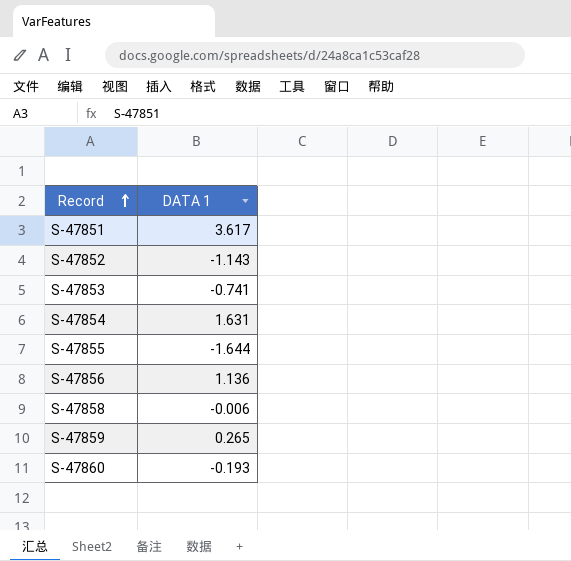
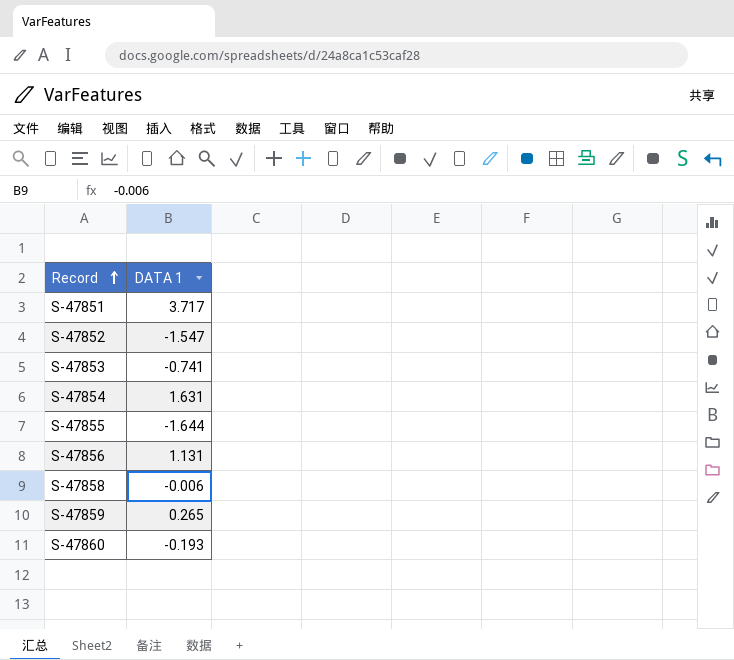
S-47851 | DATA 1: 3.617 -> 3.717
S-47852 | DATA 1: -1.143 -> -1.547
S-47856 | DATA 1: 1.136 -> 1.131

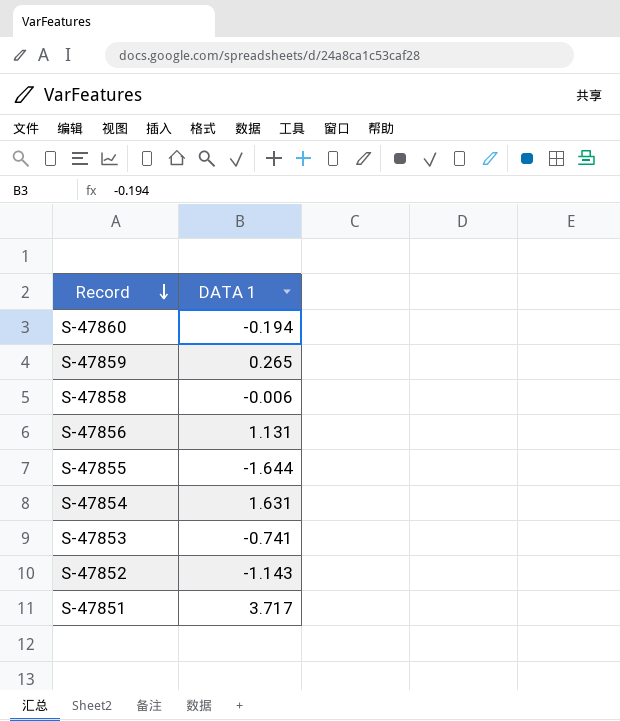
row order: Record ascending -> Record descending
S-47860 | DATA 1: -0.193 -> -0.194
S-47852 | DATA 1: -1.547 -> -1.143

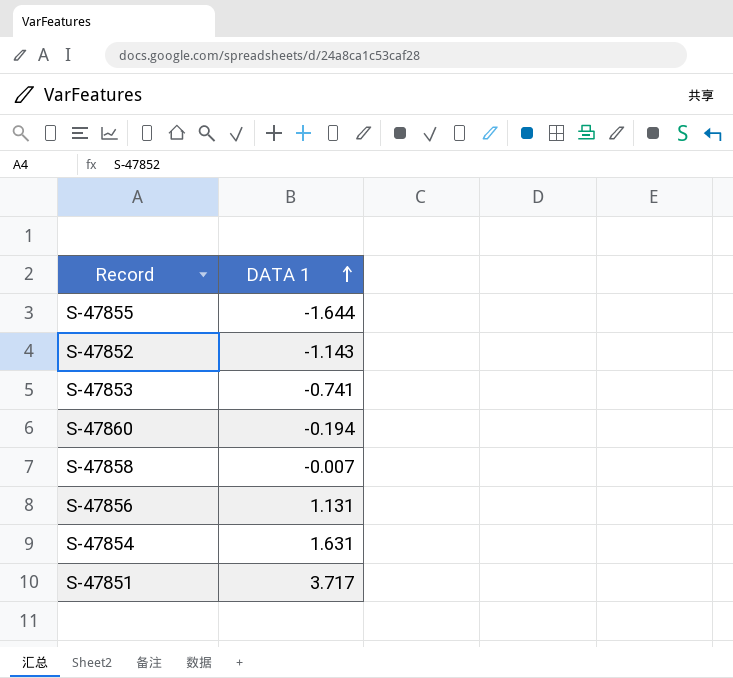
row order: Record descending -> DATA 1 ascending
row S-47859: 0.265 -> none
S-47858 | DATA 1: -0.006 -> -0.007

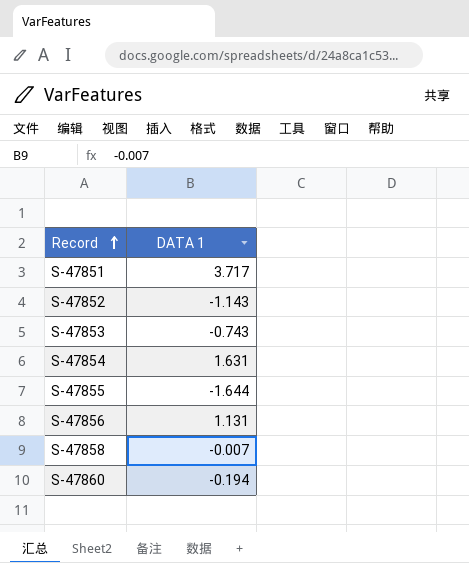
row order: DATA 1 ascending -> Record ascending
S-47853 | DATA 1: -0.741 -> -0.743

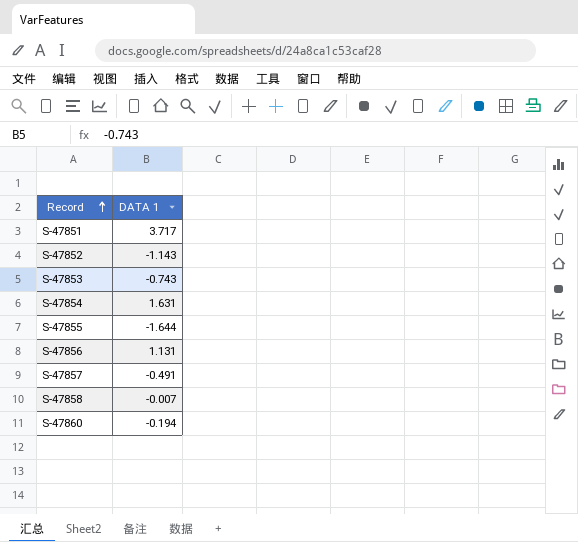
row S-47857: none -> -0.491

